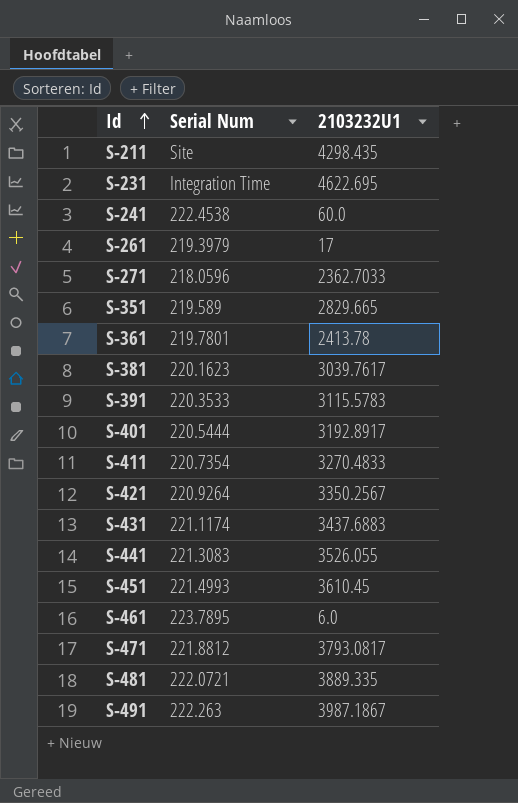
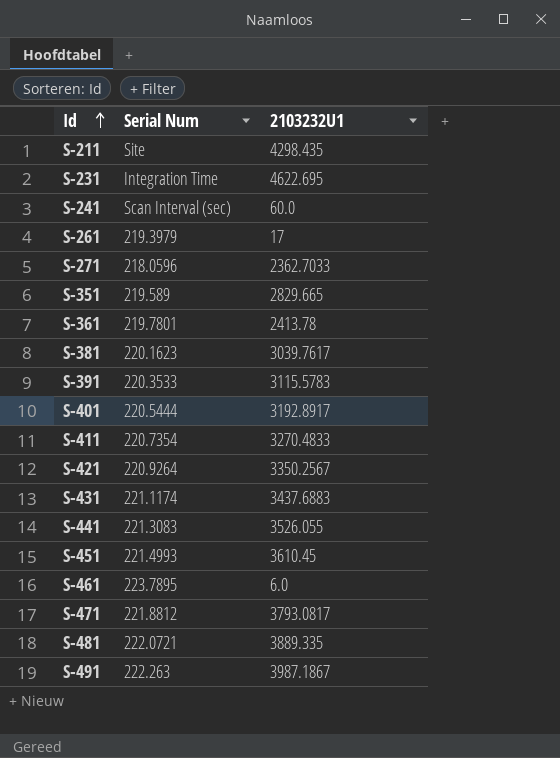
S-241 | Serial Num: 222.4538 -> Scan Interval (sec)

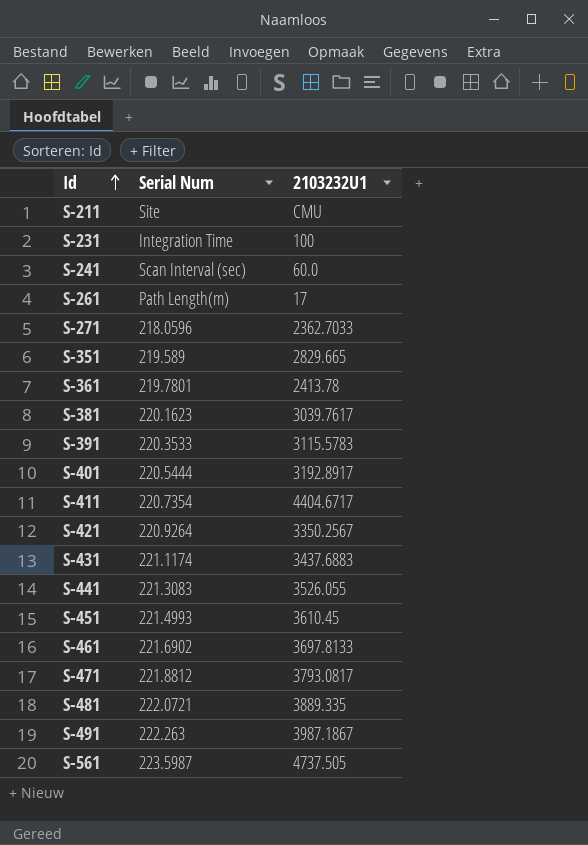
S-211 | 2103232U1: 4298.435 -> CMU
S-231 | 2103232U1: 4622.695 -> 100
S-261 | Serial Num: 219.3979 -> Path Length(m)
S-411 | 2103232U1: 3270.4833 -> 4404.6717
S-461 | Serial Num: 223.7895 -> 221.6902
S-461 | 2103232U1: 6.0 -> 3697.8133
row S-561: none -> 223.5987 | 4737.505

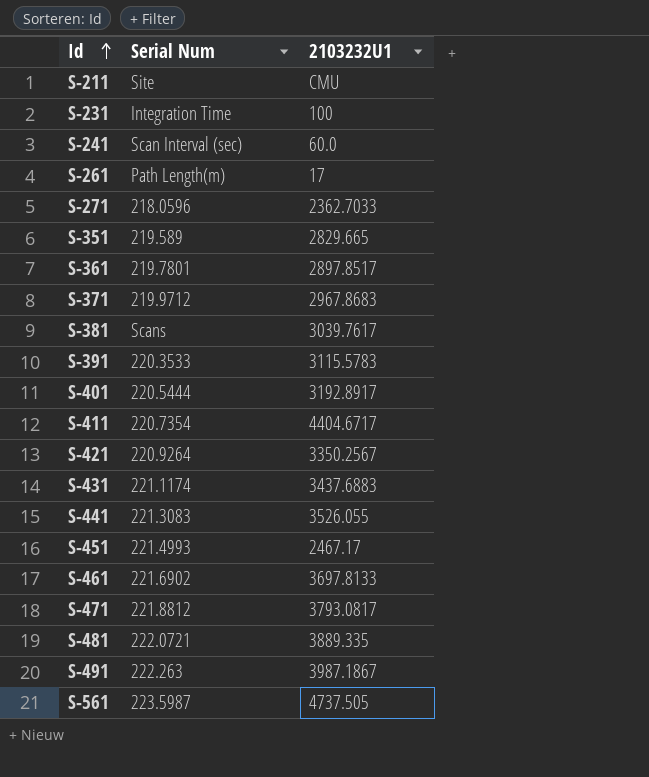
S-361 | 2103232U1: 2413.78 -> 2897.8517
row S-371: none -> 219.9712 | 2967.8683
S-381 | Serial Num: 220.1623 -> Scans
S-451 | 2103232U1: 3610.45 -> 2467.17

